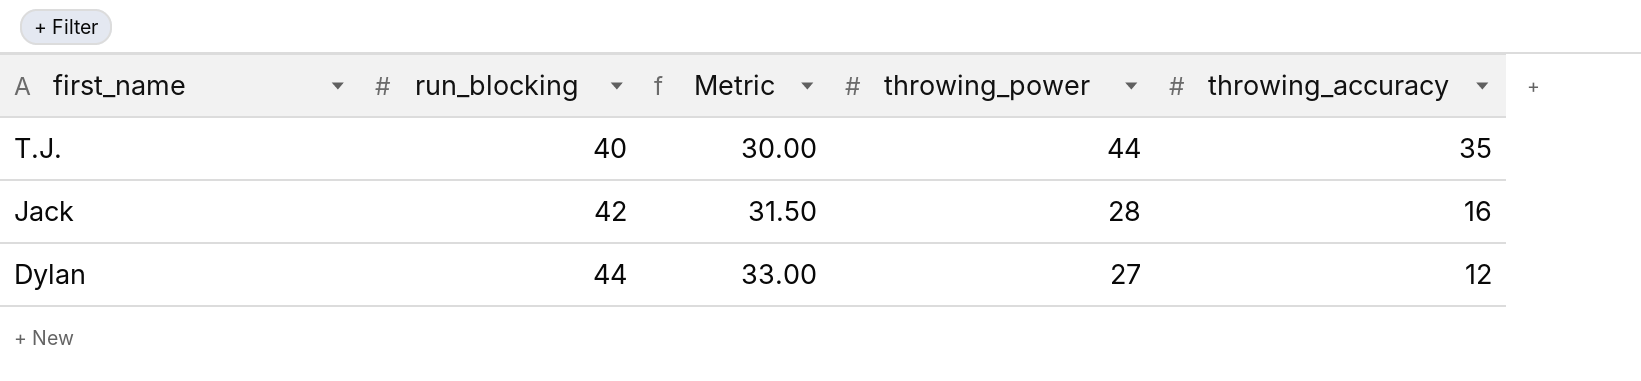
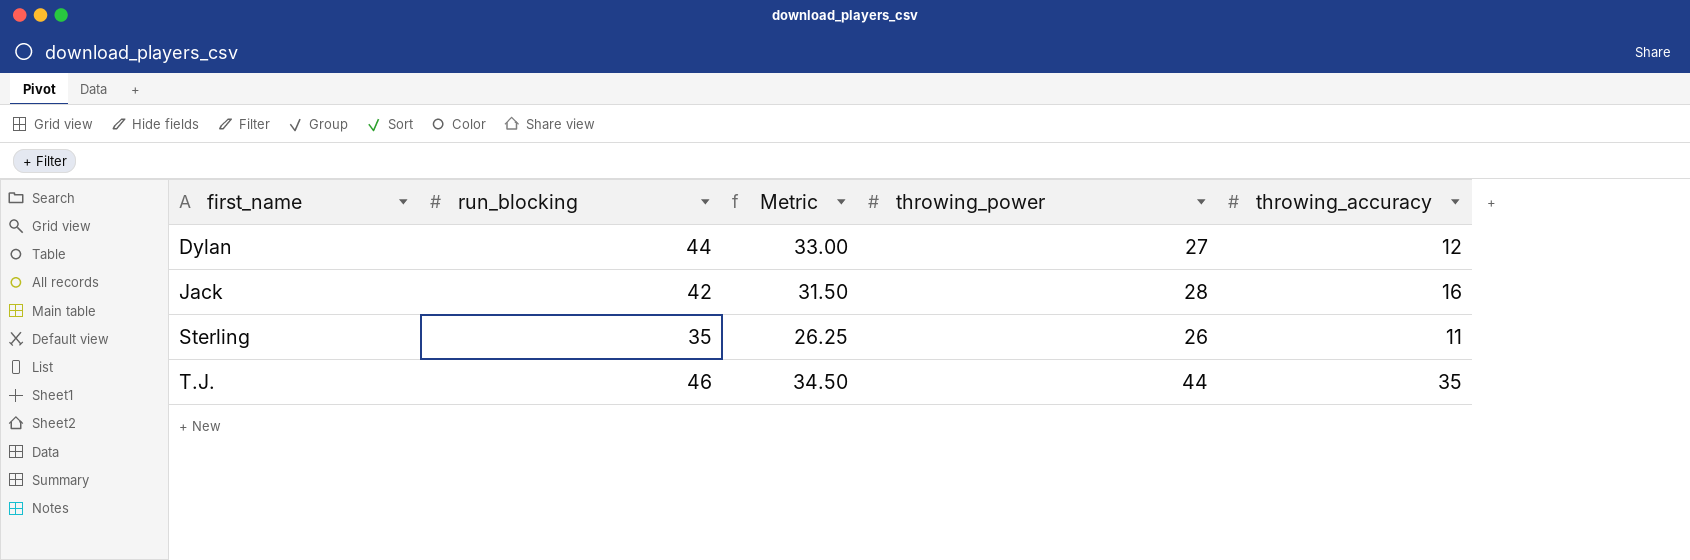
row order: first_name descending -> first_name ascending
row Sterling: none -> 35 | 26.25 | 26 | 11
T.J. | run_blocking: 40 -> 46
T.J. | Metric: 30.00 -> 34.50

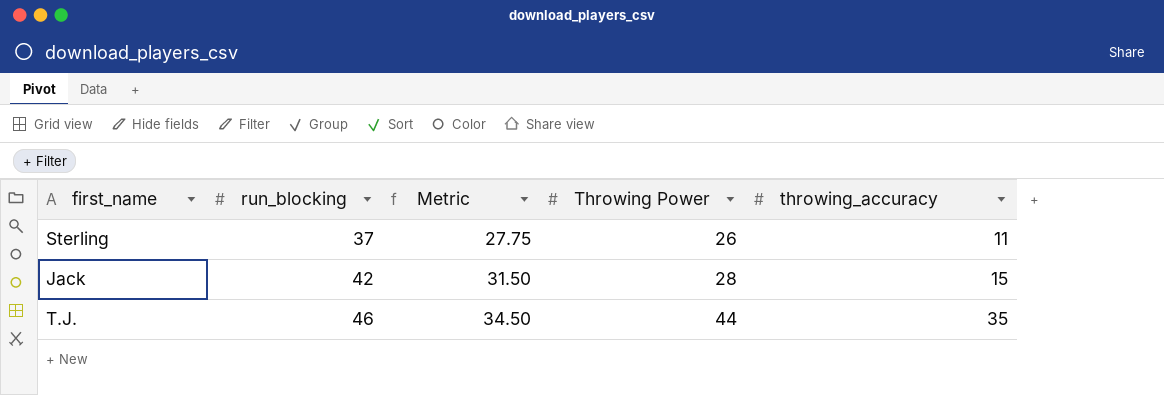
row order: first_name ascending -> run_blocking ascending
column name: throwing_power -> Throwing Power
row Dylan: 44 | 33.00 | 27 | 12 -> none
Sterling | run_blocking: 35 -> 37
Sterling | Metric: 26.25 -> 27.75
Jack | throwing_accuracy: 16 -> 15

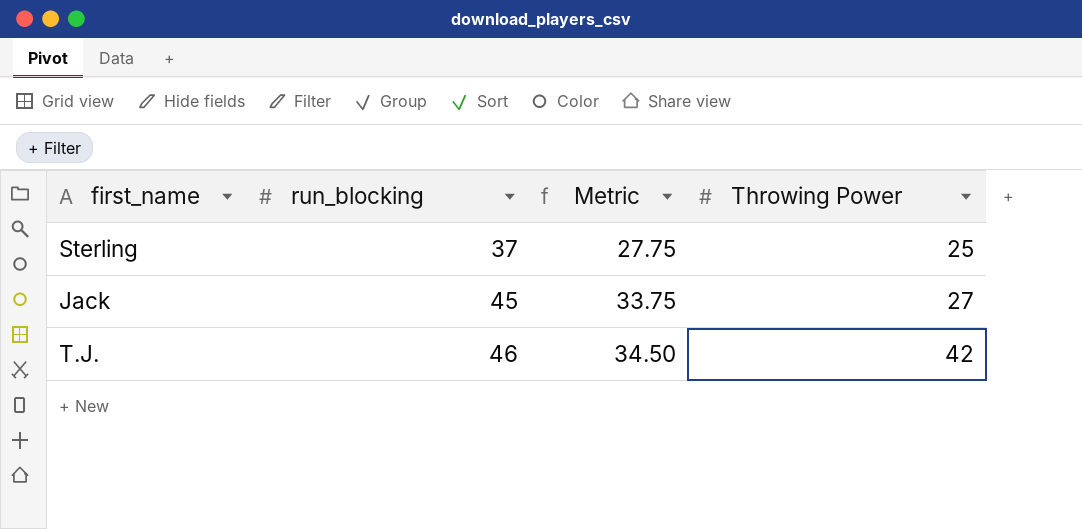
column throwing_accuracy | position: 5 -> none
Sterling | Throwing Power: 26 -> 25
Jack | run_blocking: 42 -> 45
Jack | Metric: 31.50 -> 33.75
Jack | Throwing Power: 28 -> 27
T.J. | Throwing Power: 44 -> 42

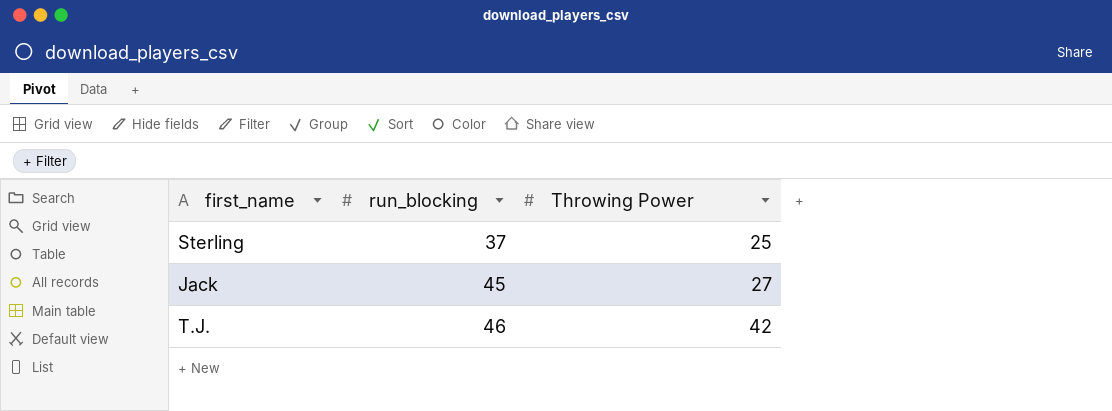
column Metric | formula: [run_blocking] * 0.75 -> none

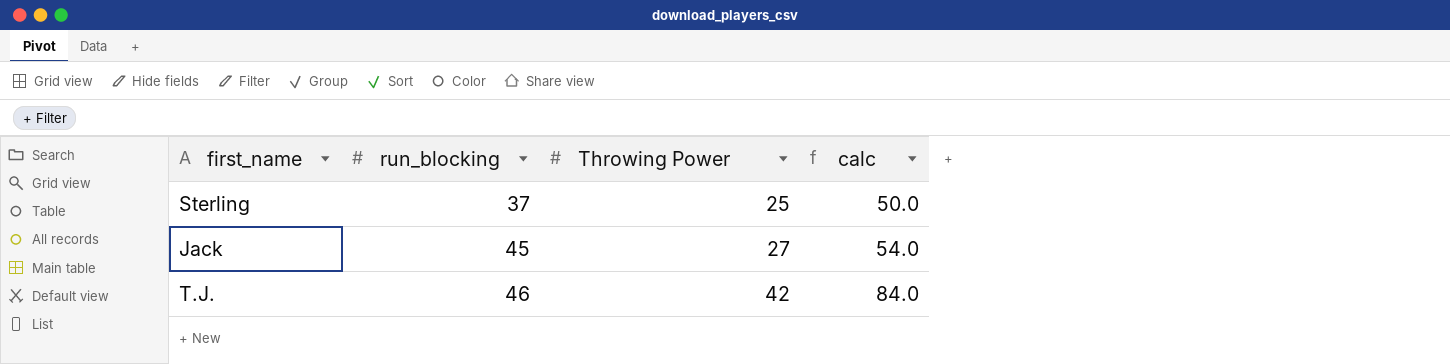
column calc | formula: none -> [Throwing Power] * 2

